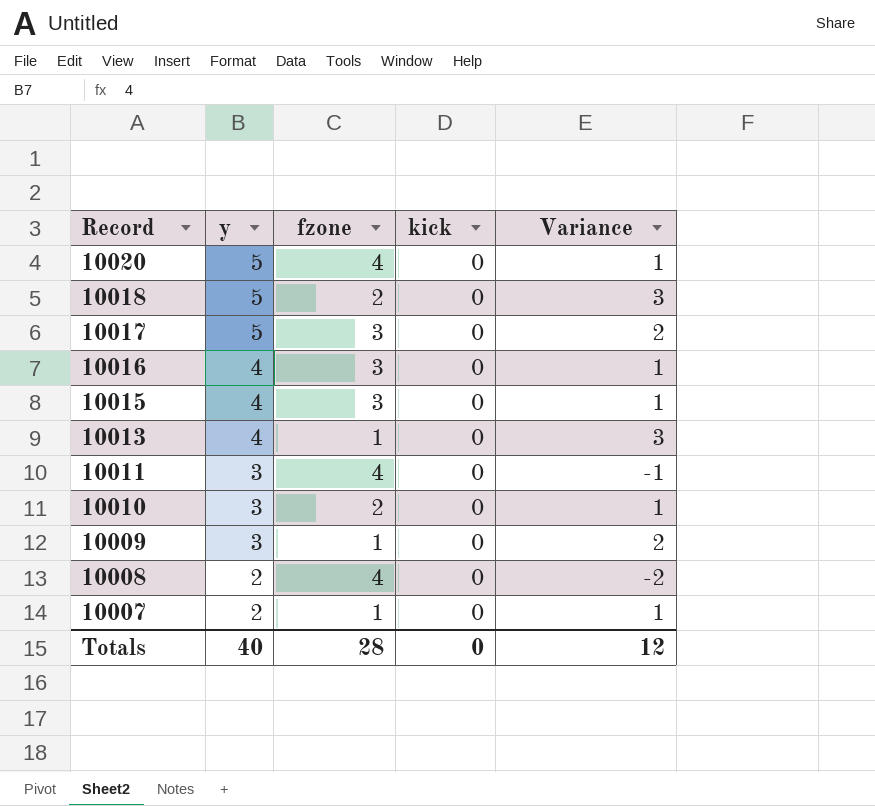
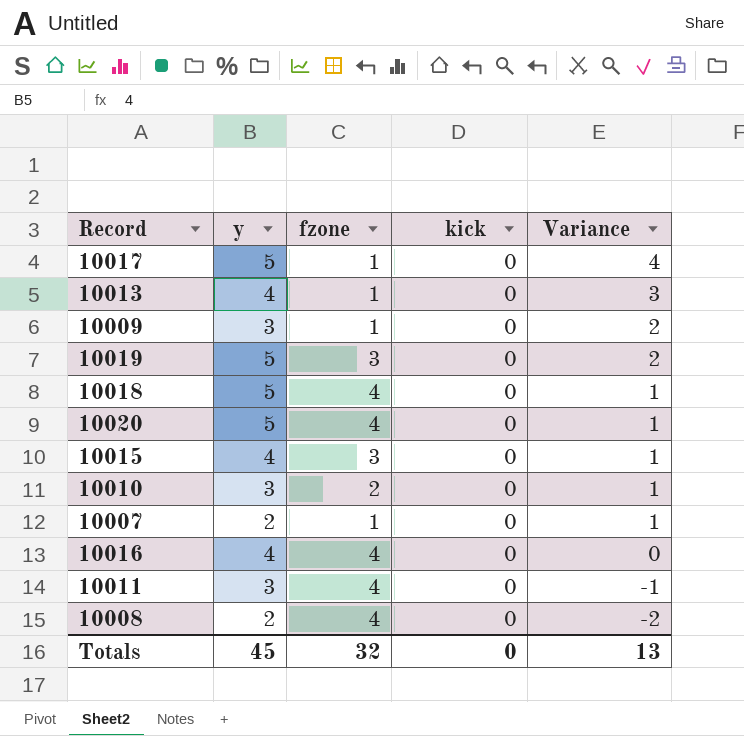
row order: Record descending -> Variance descending
10017 | fzone: 3 -> 1
10017 | Variance: 2 -> 4
row 10019: none -> 5 | 3 | 0 | 2
10018 | fzone: 2 -> 4
10018 | Variance: 3 -> 1
10016 | fzone: 3 -> 4
10016 | Variance: 1 -> 0
Totals | y: 40 -> 45
Totals | fzone: 28 -> 32
Totals | Variance: 12 -> 13

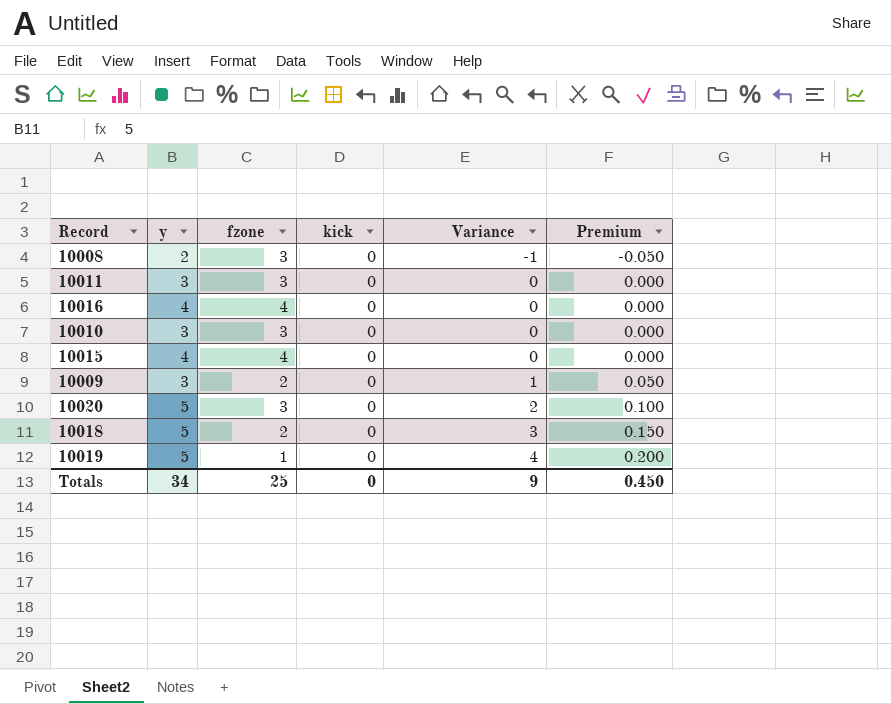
row order: Variance descending -> Variance ascending
column Premium | formula: none -> [Variance] * 0.05
row 10017: 5 | 1 | 0 | 4 -> none
row 10013: 4 | 1 | 0 | 3 -> none
row 10007: 2 | 1 | 0 | 1 -> none
10008 | fzone: 4 -> 3
10008 | Variance: -2 -> -1
10011 | fzone: 4 -> 3
10011 | Variance: -1 -> 0
10010 | fzone: 2 -> 3
10010 | Variance: 1 -> 0
10015 | fzone: 3 -> 4
10015 | Variance: 1 -> 0
10009 | fzone: 1 -> 2
10009 | Variance: 2 -> 1
10020 | fzone: 4 -> 3
10020 | Variance: 1 -> 2
10018 | fzone: 4 -> 2
10018 | Variance: 1 -> 3
10019 | fzone: 3 -> 1
10019 | Variance: 2 -> 4
Totals | y: 45 -> 34
Totals | fzone: 32 -> 25
Totals | Variance: 13 -> 9

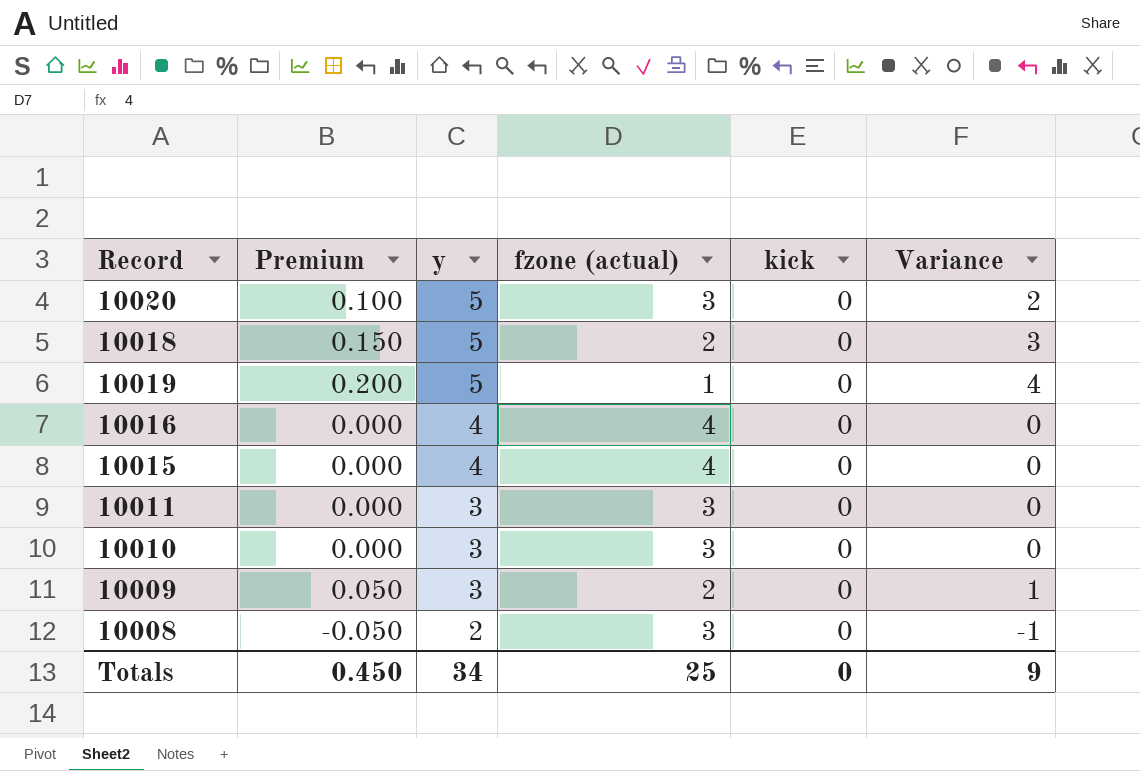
row order: Variance ascending -> y descending
column Premium | position: 6 -> 2
column name: fzone -> fzone (actual)

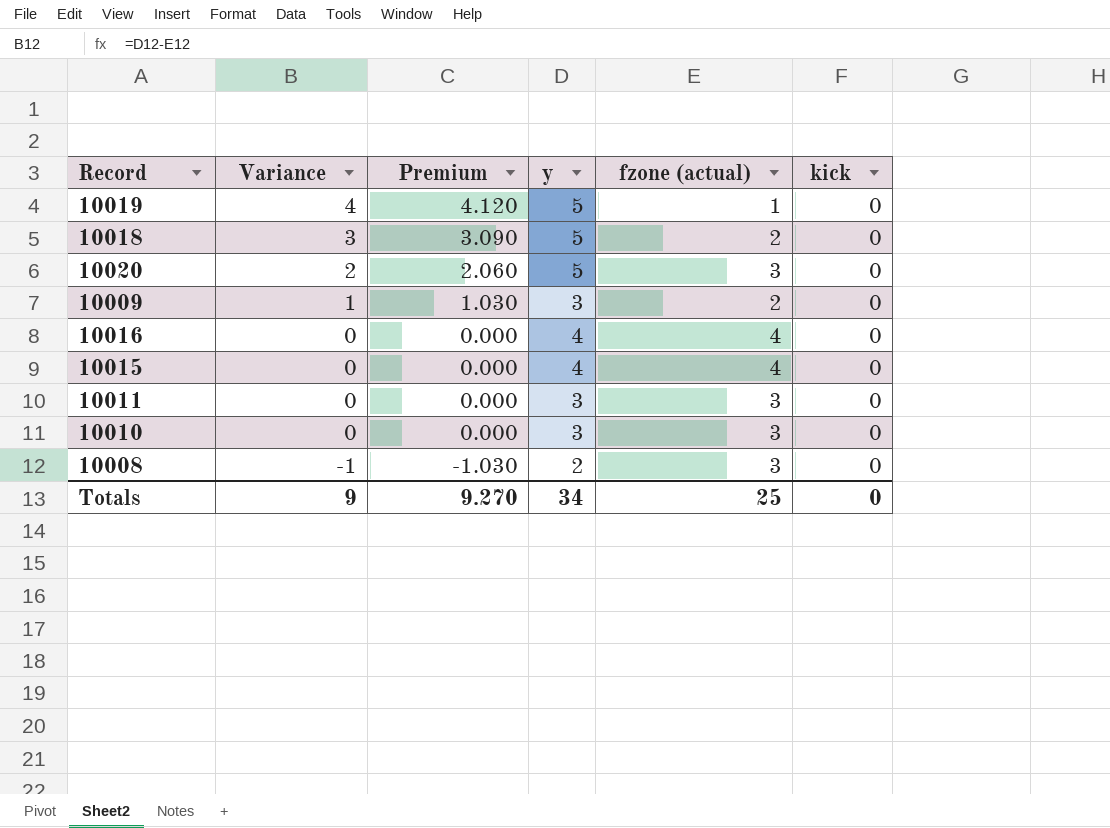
row order: y descending -> Variance descending
column Variance | position: 6 -> 2
column Premium | formula: [Variance] * 0.05 -> [Variance] * 1.03
Totals | Premium: 0.450 -> 9.270

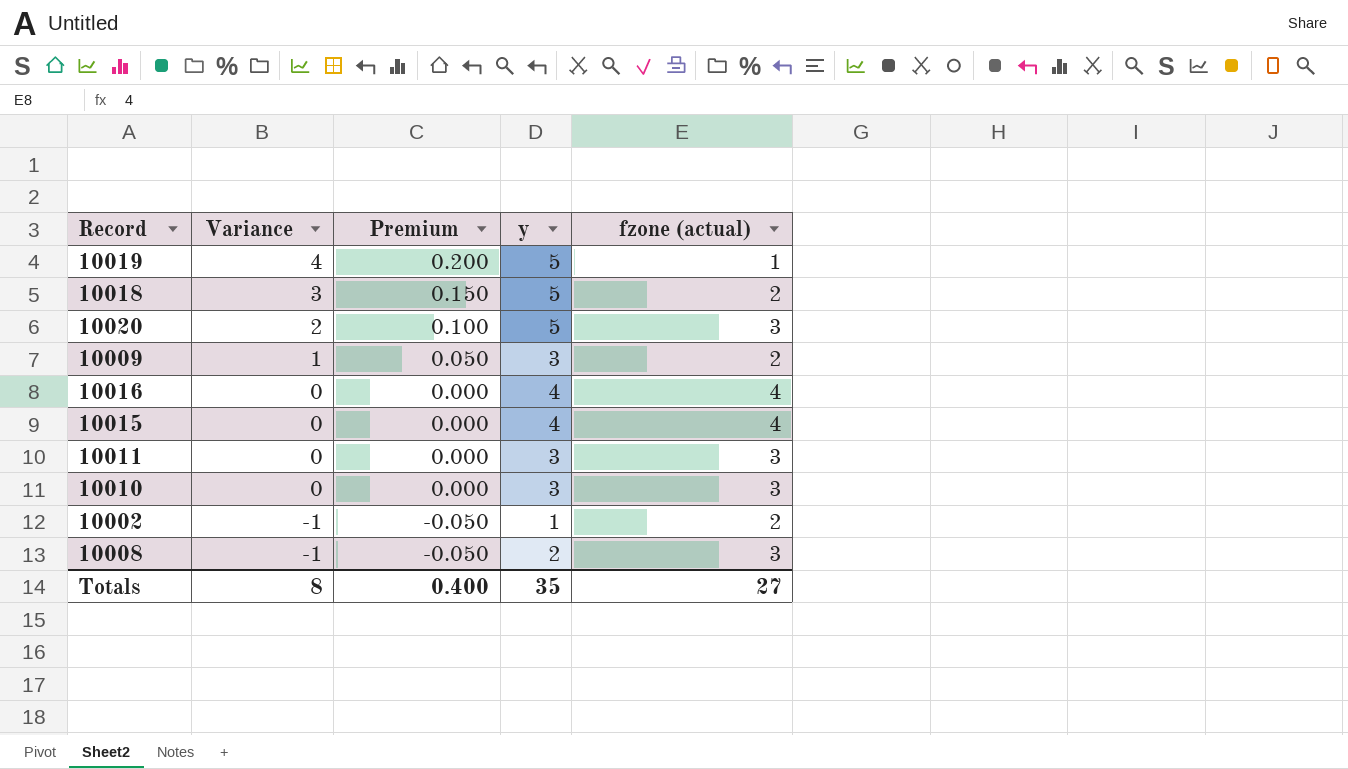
column kick | position: 6 -> none
column Premium | formula: [Variance] * 1.03 -> [Variance] * 0.05
row 10002: none -> -1 | -0.050 | 1 | 2
Totals | Variance: 9 -> 8
Totals | Premium: 9.270 -> 0.400
Totals | y: 34 -> 35
Totals | fzone (actual): 25 -> 27

